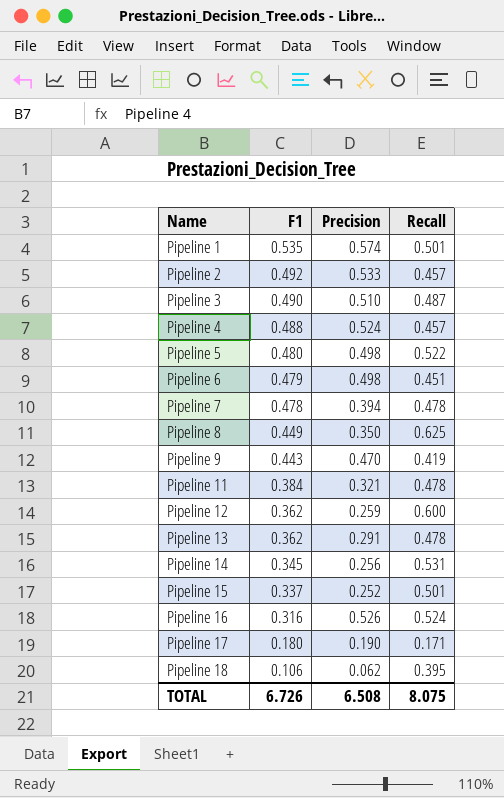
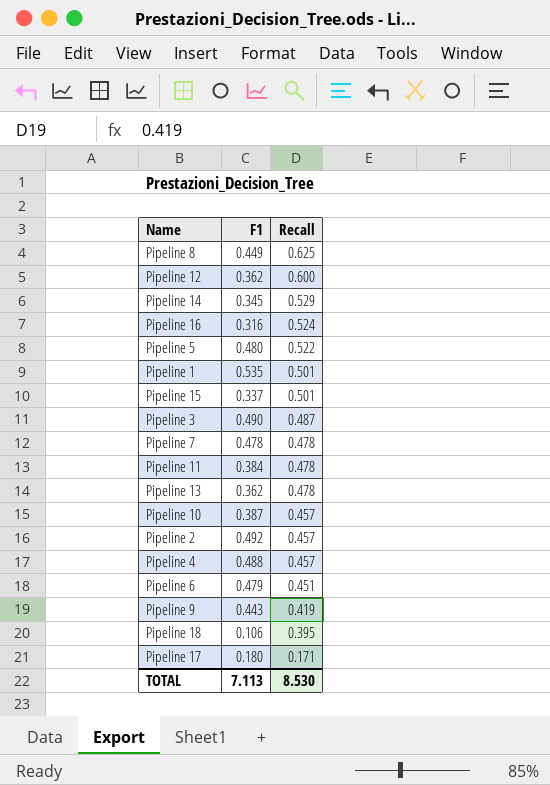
row order: Name ascending -> Recall descending
column Precision | position: 3 -> none
Pipeline 14 | Recall: 0.531 -> 0.529
row Pipeline 10: none -> 0.387 | 0.457
TOTAL | F1: 6.726 -> 7.113
TOTAL | Recall: 8.075 -> 8.530

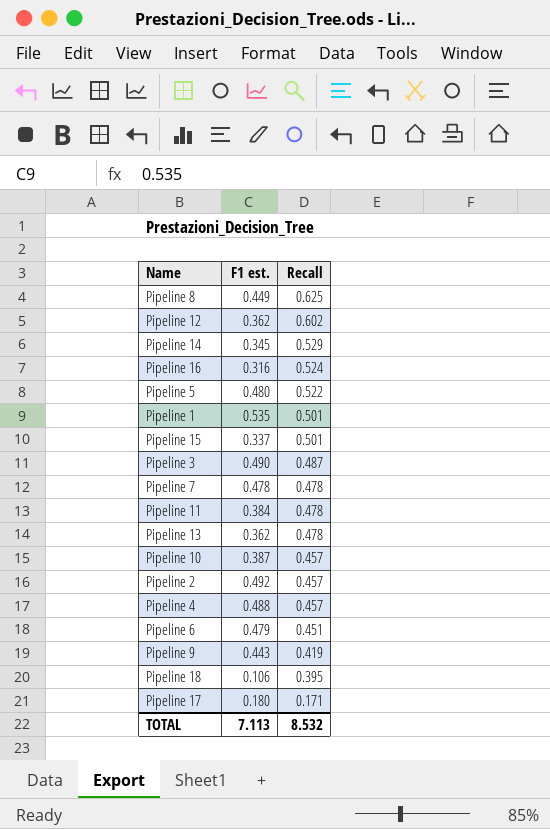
column name: F1 -> F1 est.
Pipeline 12 | Recall: 0.600 -> 0.602
TOTAL | Recall: 8.530 -> 8.532

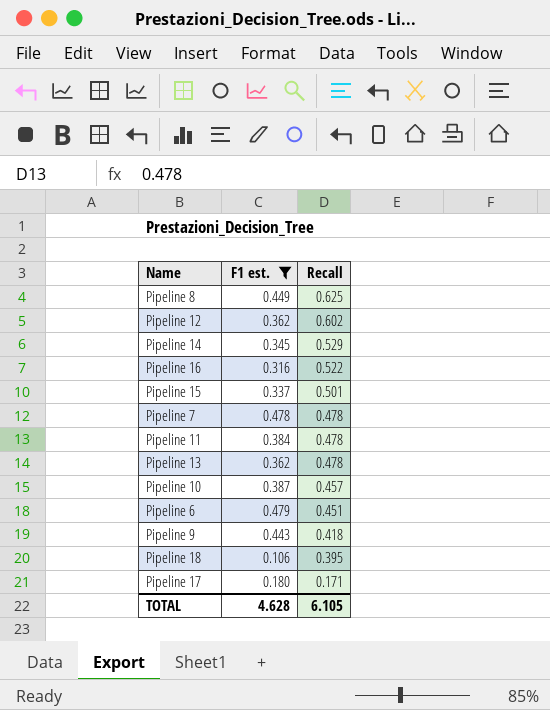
filter: none -> F1 est. <= 0.479
Pipeline 16 | Recall: 0.524 -> 0.522
Pipeline 9 | Recall: 0.419 -> 0.418
TOTAL | F1 est.: 7.113 -> 4.628
TOTAL | Recall: 8.532 -> 6.105

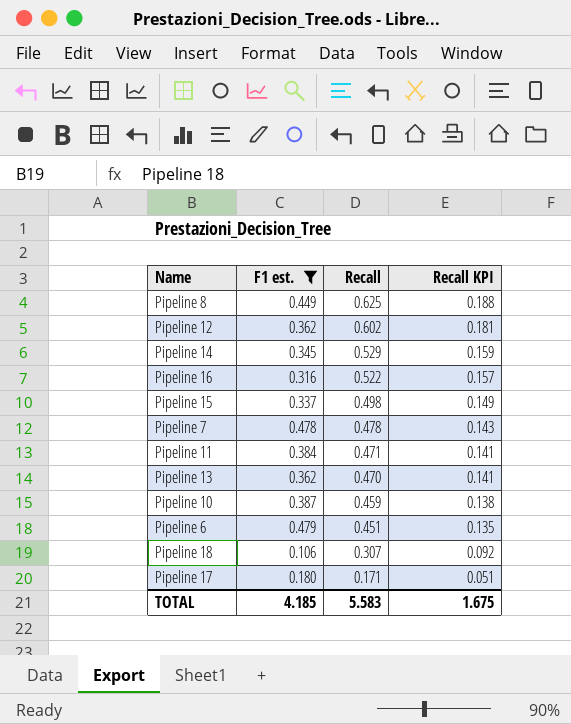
column Recall KPI | formula: none -> [Recall] * 0.3
row Pipeline 9: 0.443 | 0.418 -> none
Pipeline 15 | Recall: 0.501 -> 0.498
Pipeline 11 | Recall: 0.478 -> 0.471
Pipeline 13 | Recall: 0.478 -> 0.470
Pipeline 10 | Recall: 0.457 -> 0.459
Pipeline 18 | Recall: 0.395 -> 0.307
TOTAL | F1 est.: 4.628 -> 4.185
TOTAL | Recall: 6.105 -> 5.583

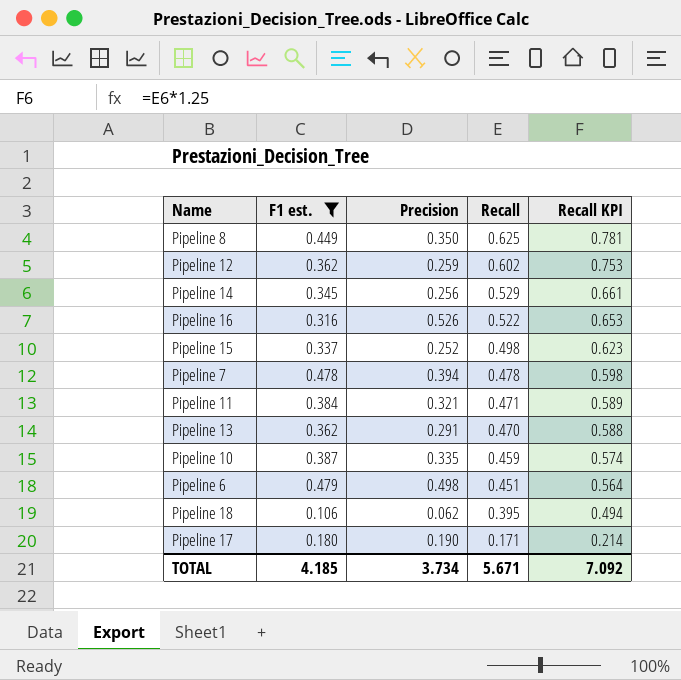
column Precision | position: none -> 3
column Recall KPI | formula: [Recall] * 0.3 -> [Recall] * 1.25
Pipeline 18 | Recall: 0.307 -> 0.395
TOTAL | Recall: 5.583 -> 5.671
TOTAL | Recall KPI: 1.675 -> 7.092

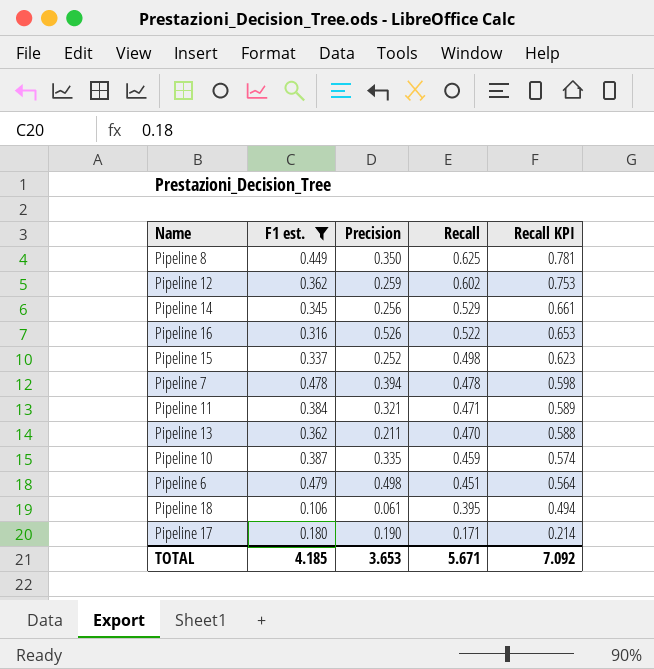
Pipeline 13 | Precision: 0.291 -> 0.211
Pipeline 18 | Precision: 0.062 -> 0.061
TOTAL | Precision: 3.734 -> 3.653

